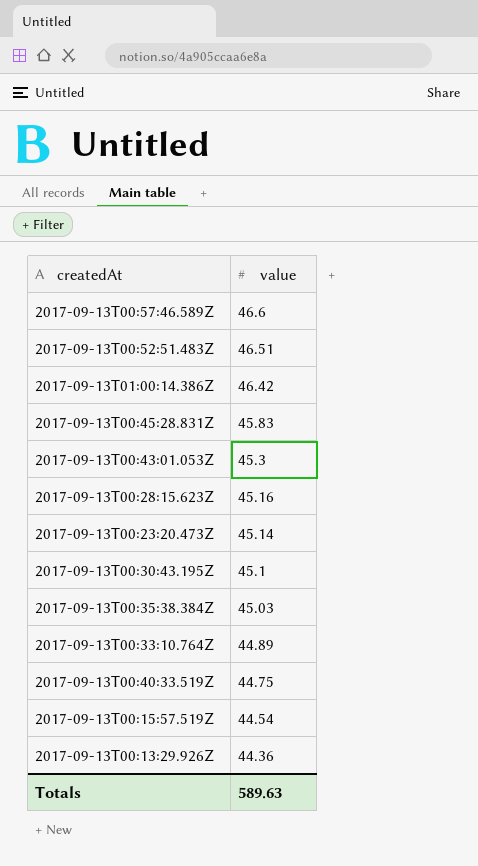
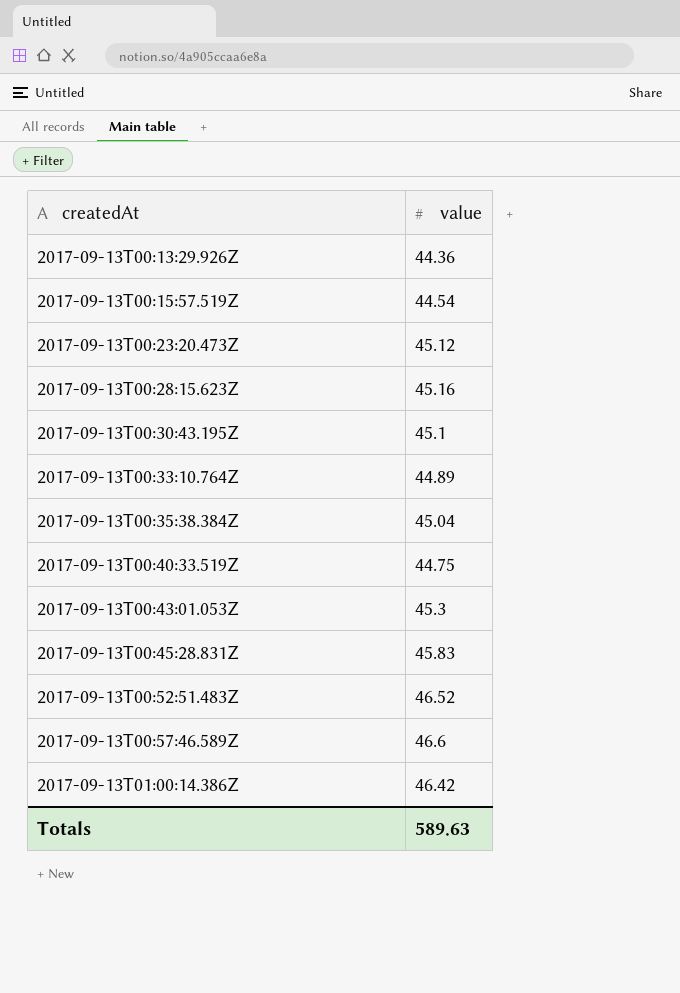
row order: value descending -> createdAt ascending
2017-09-13T00:23:20.473Z | value: 45.14 -> 45.12
2017-09-13T00:35:38.384Z | value: 45.03 -> 45.04
2017-09-13T00:52:51.483Z | value: 46.51 -> 46.52

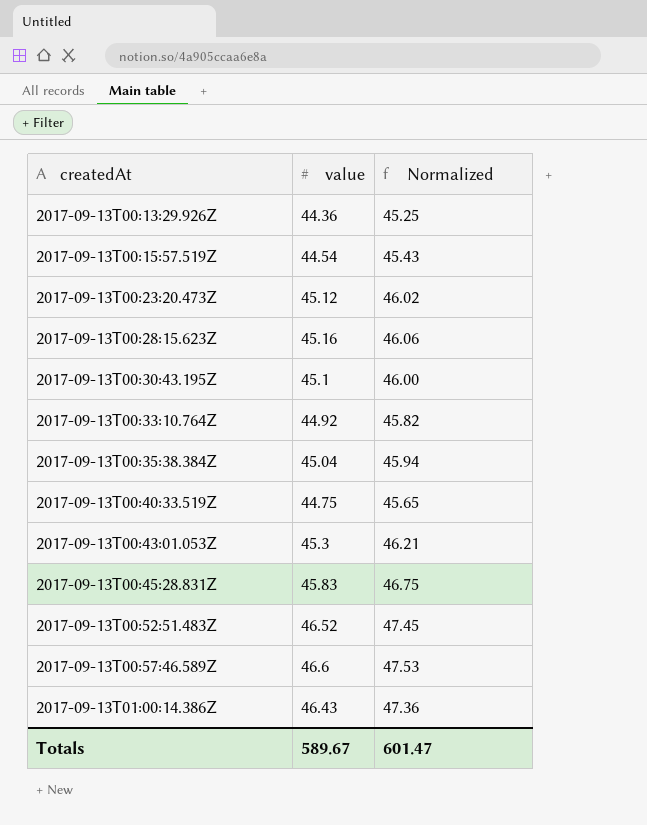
column Normalized | formula: none -> [value] * 1.02
2017-09-13T00:33:10.764Z | value: 44.89 -> 44.92
2017-09-13T01:00:14.386Z | value: 46.42 -> 46.43
Totals | value: 589.63 -> 589.67

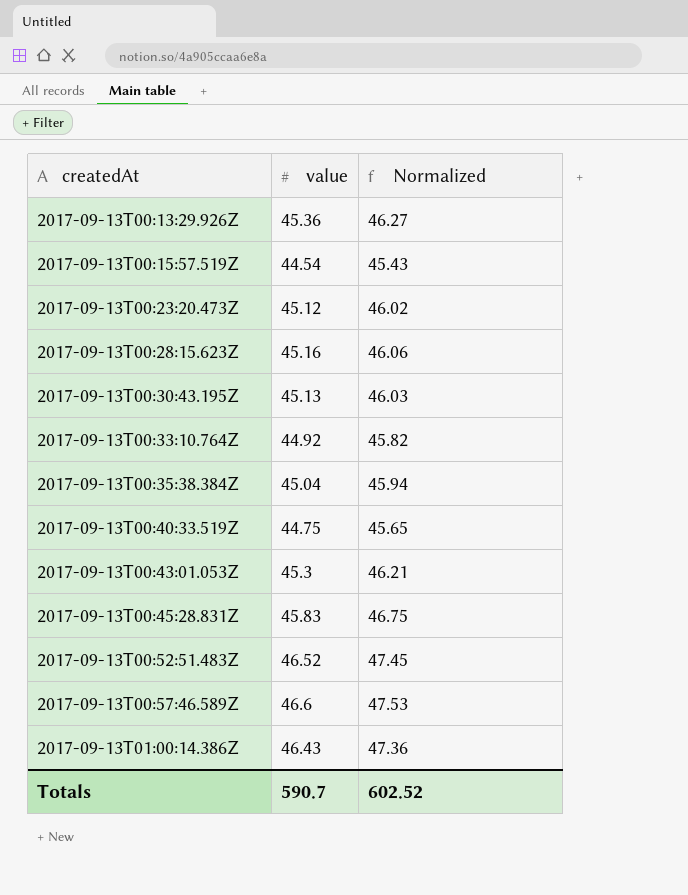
2017-09-13T00:13:29.926Z | value: 44.36 -> 45.36
2017-09-13T00:13:29.926Z | Normalized: 45.25 -> 46.27
2017-09-13T00:30:43.195Z | value: 45.1 -> 45.13
2017-09-13T00:30:43.195Z | Normalized: 46.00 -> 46.03
Totals | value: 589.67 -> 590.7
Totals | Normalized: 601.47 -> 602.52

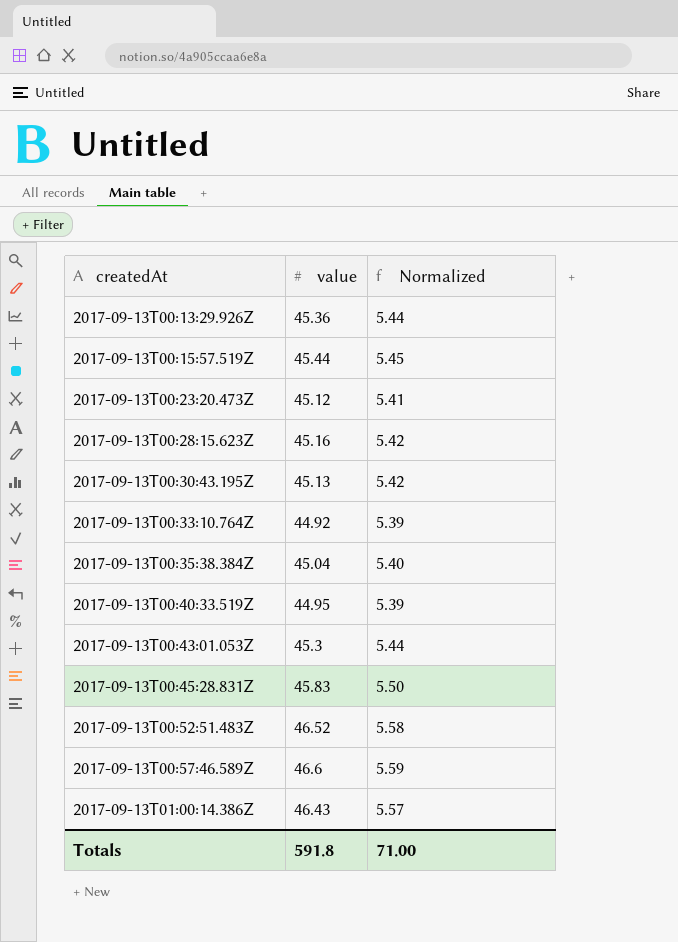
column Normalized | formula: [value] * 1.02 -> [value] * 0.12
2017-09-13T00:15:57.519Z | value: 44.54 -> 45.44
2017-09-13T00:40:33.519Z | value: 44.75 -> 44.95
Totals | value: 590.7 -> 591.8
Totals | Normalized: 602.52 -> 71.00

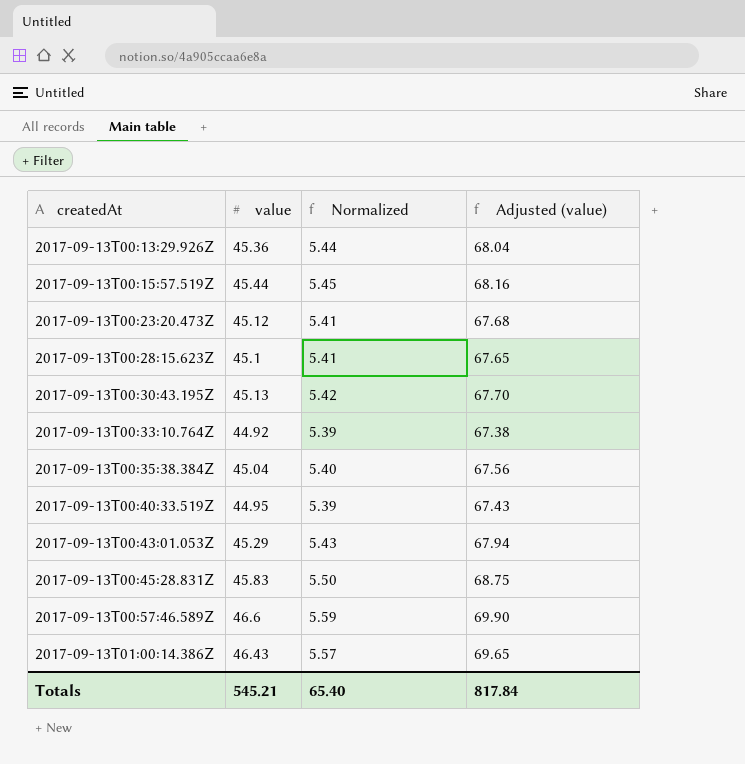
column Adjusted (value) | formula: none -> [value] * 1.5
row 2017-09-13T00:52:51.483Z: 46.52 | 5.58 -> none
2017-09-13T00:28:15.623Z | value: 45.16 -> 45.1
2017-09-13T00:28:15.623Z | Normalized: 5.42 -> 5.41
2017-09-13T00:43:01.053Z | value: 45.3 -> 45.29
2017-09-13T00:43:01.053Z | Normalized: 5.44 -> 5.43
Totals | value: 591.8 -> 545.21
Totals | Normalized: 71.00 -> 65.40

